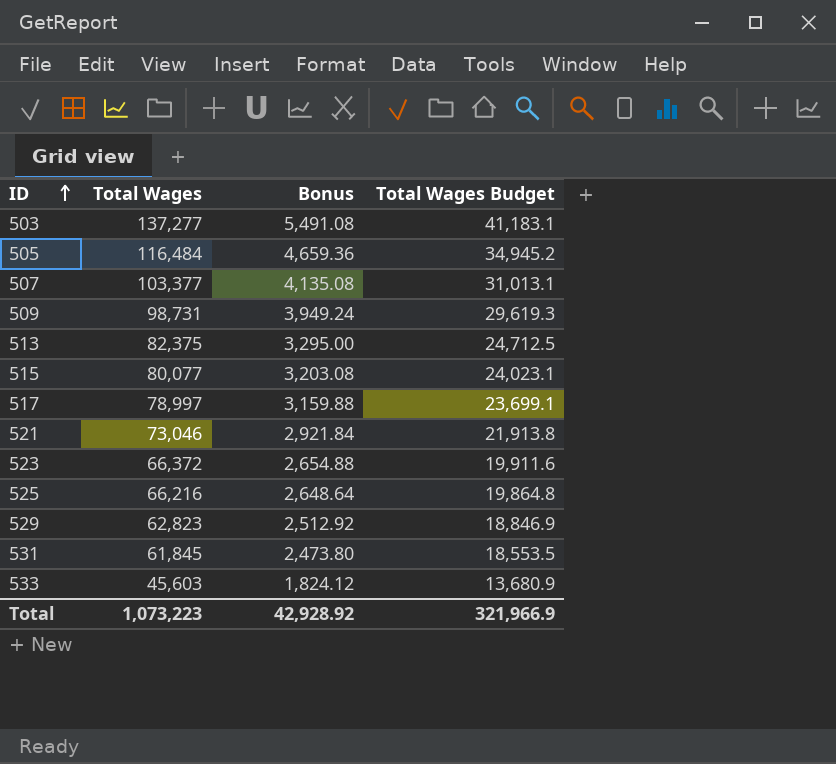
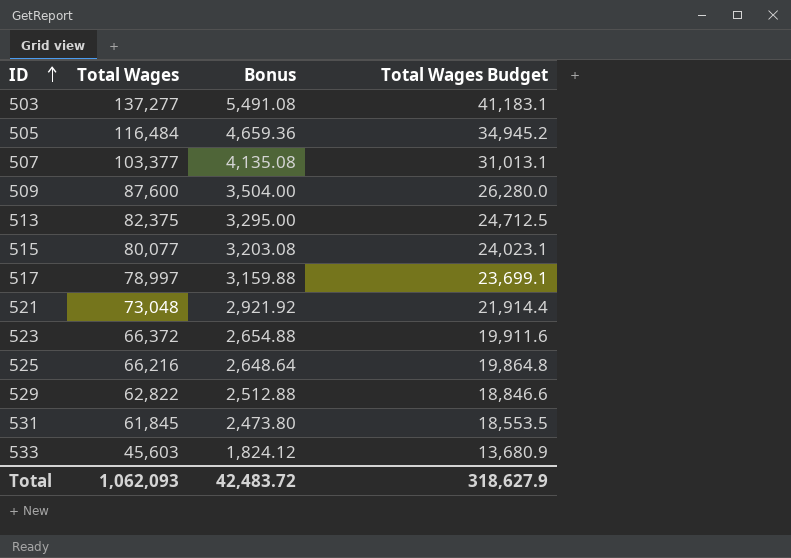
509 | Total Wages: 98,731 -> 87,600
509 | Bonus: 3,949.24 -> 3,504.00
509 | Total Wages Budget: 29,619.3 -> 26,280.0
521 | Total Wages: 73,046 -> 73,048
521 | Bonus: 2,921.84 -> 2,921.92
521 | Total Wages Budget: 21,913.8 -> 21,914.4
529 | Total Wages: 62,823 -> 62,822
529 | Bonus: 2,512.92 -> 2,512.88
529 | Total Wages Budget: 18,846.9 -> 18,846.6
Total | Total Wages: 1,073,223 -> 1,062,093
Total | Bonus: 42,928.92 -> 42,483.72
Total | Total Wages Budget: 321,966.9 -> 318,627.9

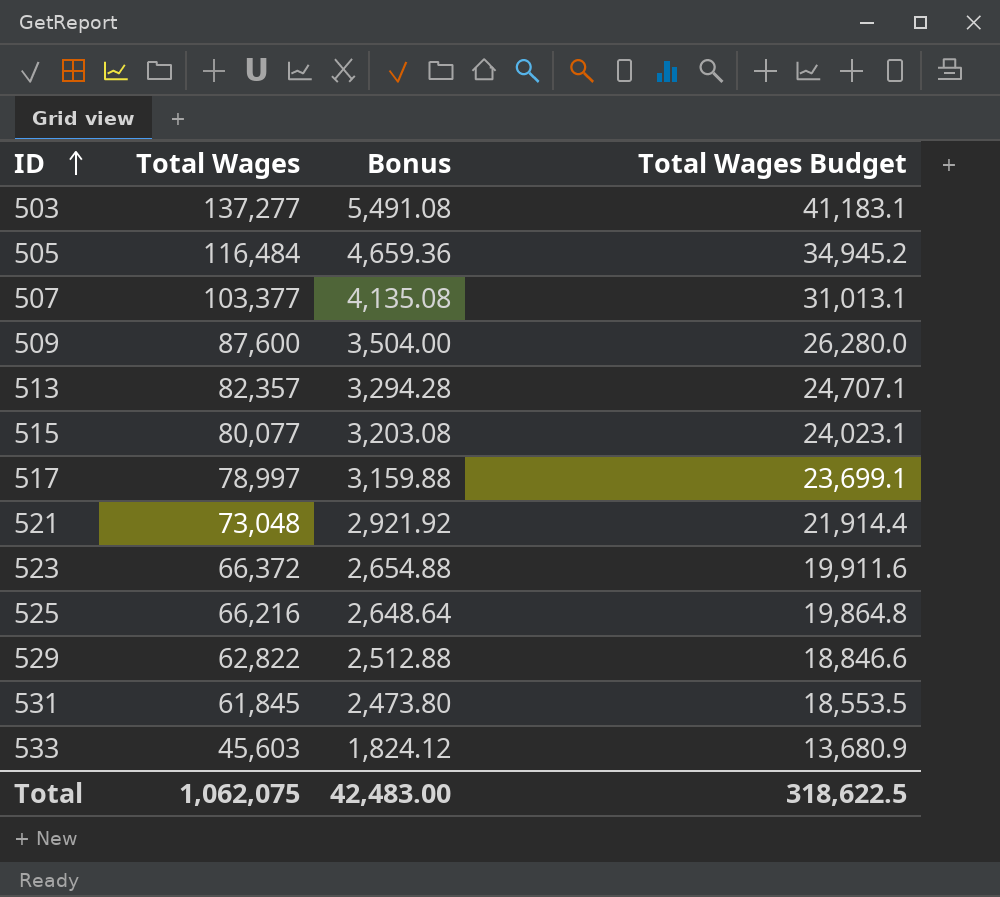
513 | Total Wages: 82,375 -> 82,357
513 | Bonus: 3,295.00 -> 3,294.28
513 | Total Wages Budget: 24,712.5 -> 24,707.1
Total | Total Wages: 1,062,093 -> 1,062,075
Total | Bonus: 42,483.72 -> 42,483.00
Total | Total Wages Budget: 318,627.9 -> 318,622.5

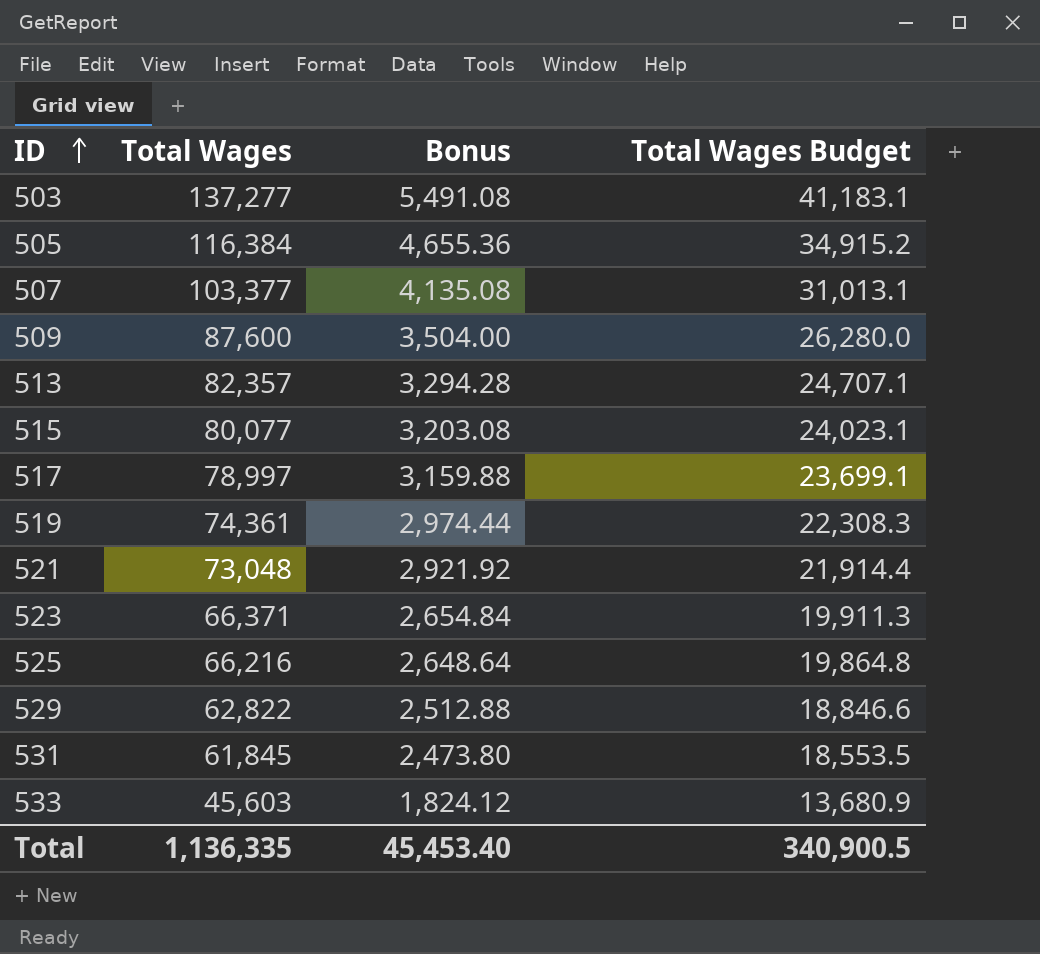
505 | Total Wages: 116,484 -> 116,384
505 | Bonus: 4,659.36 -> 4,655.36
505 | Total Wages Budget: 34,945.2 -> 34,915.2
row 519: none -> 74,361 | 2,974.44 | 22,308.3
523 | Total Wages: 66,372 -> 66,371
523 | Bonus: 2,654.88 -> 2,654.84
523 | Total Wages Budget: 19,911.6 -> 19,911.3
Total | Total Wages: 1,062,075 -> 1,136,335
Total | Bonus: 42,483.00 -> 45,453.40
Total | Total Wages Budget: 318,622.5 -> 340,900.5

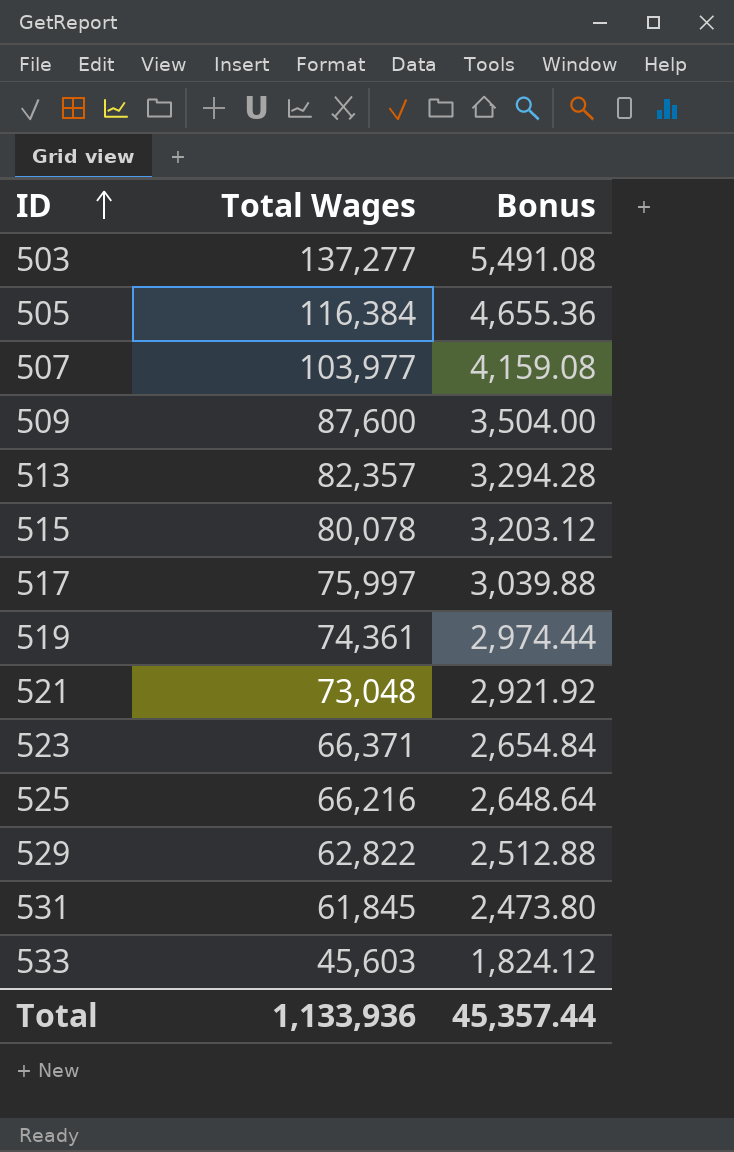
column Total Wages Budget | formula: [Total Wages] * 0.3 -> none
507 | Total Wages: 103,377 -> 103,977
507 | Bonus: 4,135.08 -> 4,159.08
515 | Total Wages: 80,077 -> 80,078
515 | Bonus: 3,203.08 -> 3,203.12
517 | Total Wages: 78,997 -> 75,997
517 | Bonus: 3,159.88 -> 3,039.88
Total | Total Wages: 1,136,335 -> 1,133,936
Total | Bonus: 45,453.40 -> 45,357.44

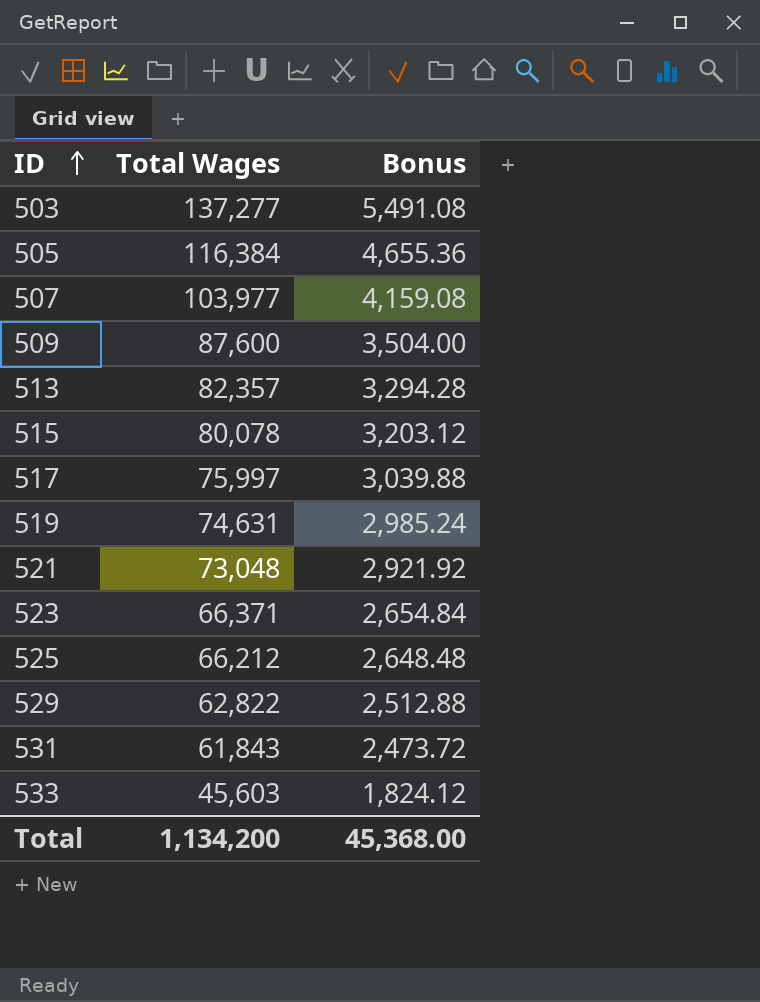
519 | Total Wages: 74,361 -> 74,631
519 | Bonus: 2,974.44 -> 2,985.24
525 | Total Wages: 66,216 -> 66,212
525 | Bonus: 2,648.64 -> 2,648.48
531 | Total Wages: 61,845 -> 61,843
531 | Bonus: 2,473.80 -> 2,473.72
Total | Total Wages: 1,133,936 -> 1,134,200
Total | Bonus: 45,357.44 -> 45,368.00

